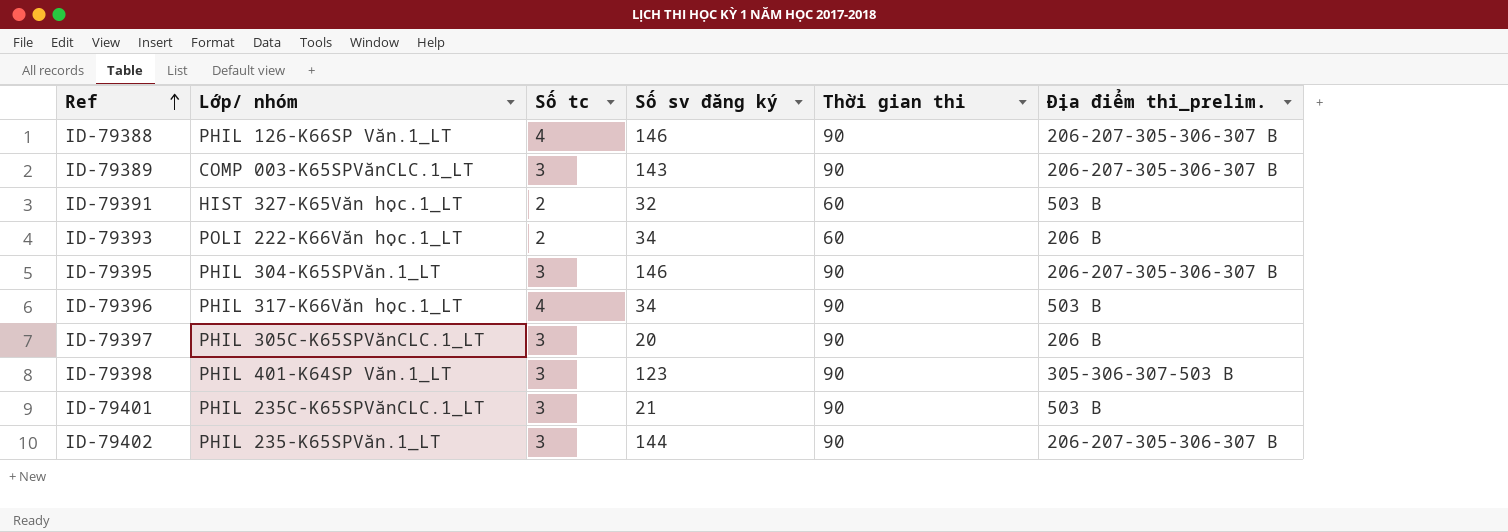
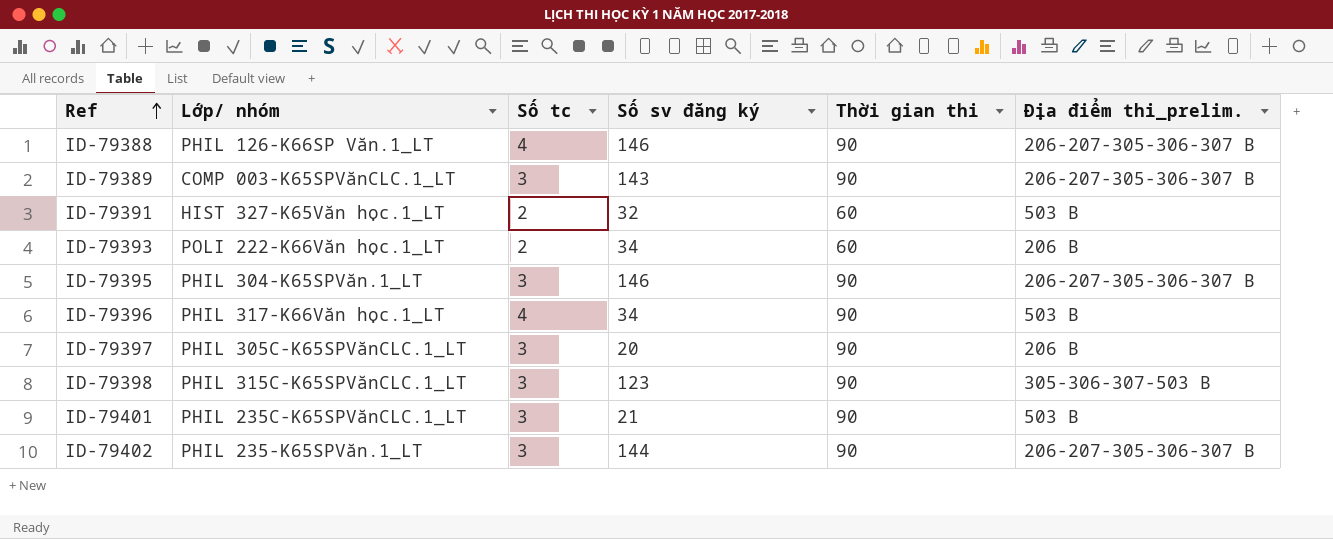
ID-79398 | Lớp/ nhóm: PHIL 401-K64SP Văn.1_LT -> PHIL 315C-K65SPVănCLC.1_LT

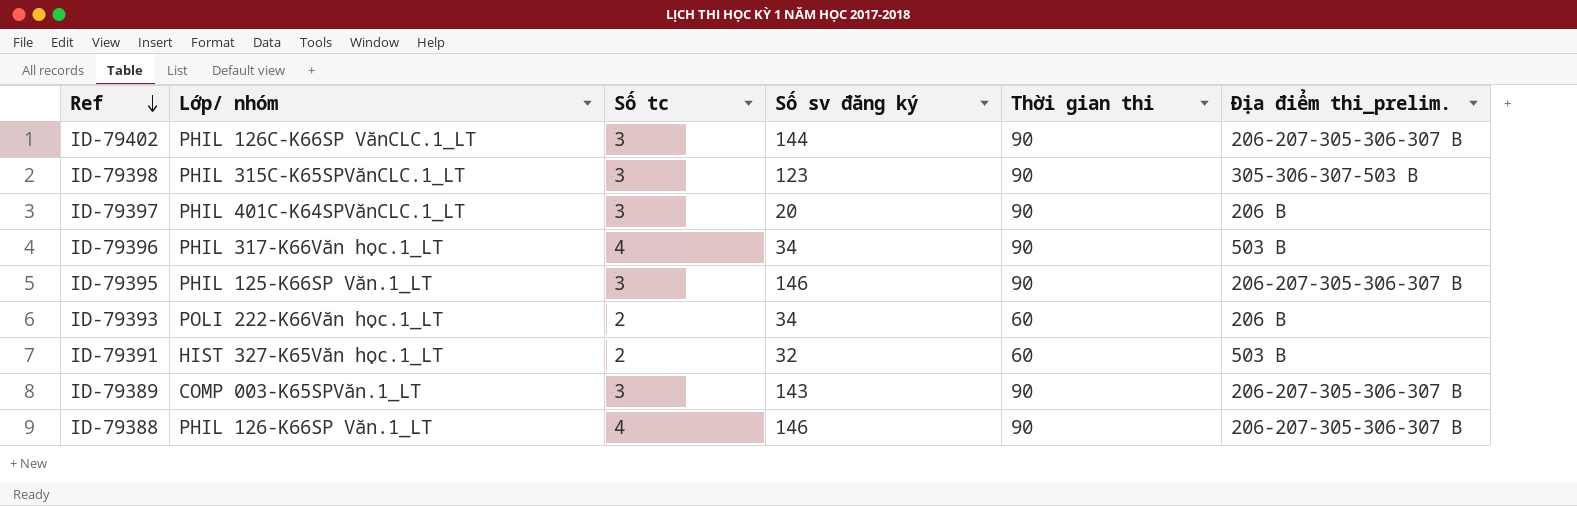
row order: Ref ascending -> Ref descending
row ID-79401: PHIL 235C-K65SPVănCLC.1_LT | 3 | 21 | 90 | 503 B -> none
ID-79402 | Lớp/ nhóm: PHIL 235-K65SPVăn.1_LT -> PHIL 126C-K66SP VănCLC.1_LT
ID-79397 | Lớp/ nhóm: PHIL 305C-K65SPVănCLC.1_LT -> PHIL 401C-K64SPVănCLC.1_LT
ID-79395 | Lớp/ nhóm: PHIL 304-K65SPVăn.1_LT -> PHIL 125-K66SP Văn.1_LT
ID-79389 | Lớp/ nhóm: COMP 003-K65SPVănCLC.1_LT -> COMP 003-K65SPVăn.1_LT

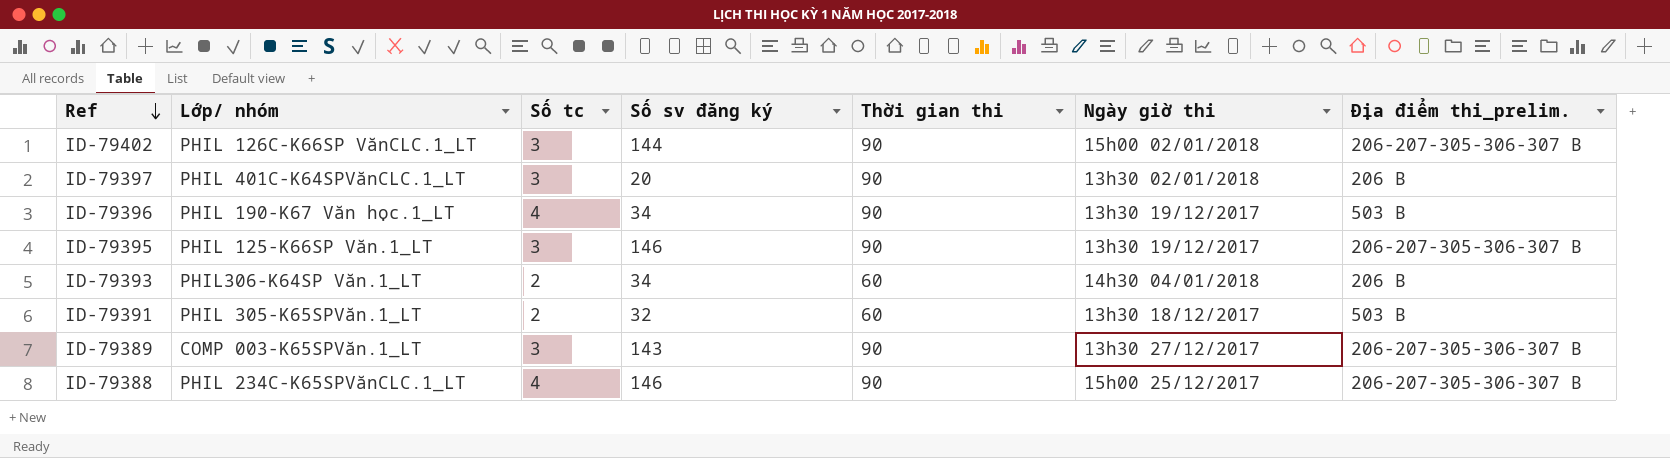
column Ngày giờ thi | position: none -> 6
row ID-79398: PHIL 315C-K65SPVănCLC.1_LT | 3 | 123 | 90 | 305-306-307-503 B -> none
ID-79396 | Lớp/ nhóm: PHIL 317-K66Văn học.1_LT -> PHIL 190-K67 Văn học.1_LT
ID-79393 | Lớp/ nhóm: POLI 222-K66Văn học.1_LT -> PHIL306-K64SP Văn.1_LT
ID-79391 | Lớp/ nhóm: HIST 327-K65Văn học.1_LT -> PHIL 305-K65SPVăn.1_LT
ID-79388 | Lớp/ nhóm: PHIL 126-K66SP Văn.1_LT -> PHIL 234C-K65SPVănCLC.1_LT

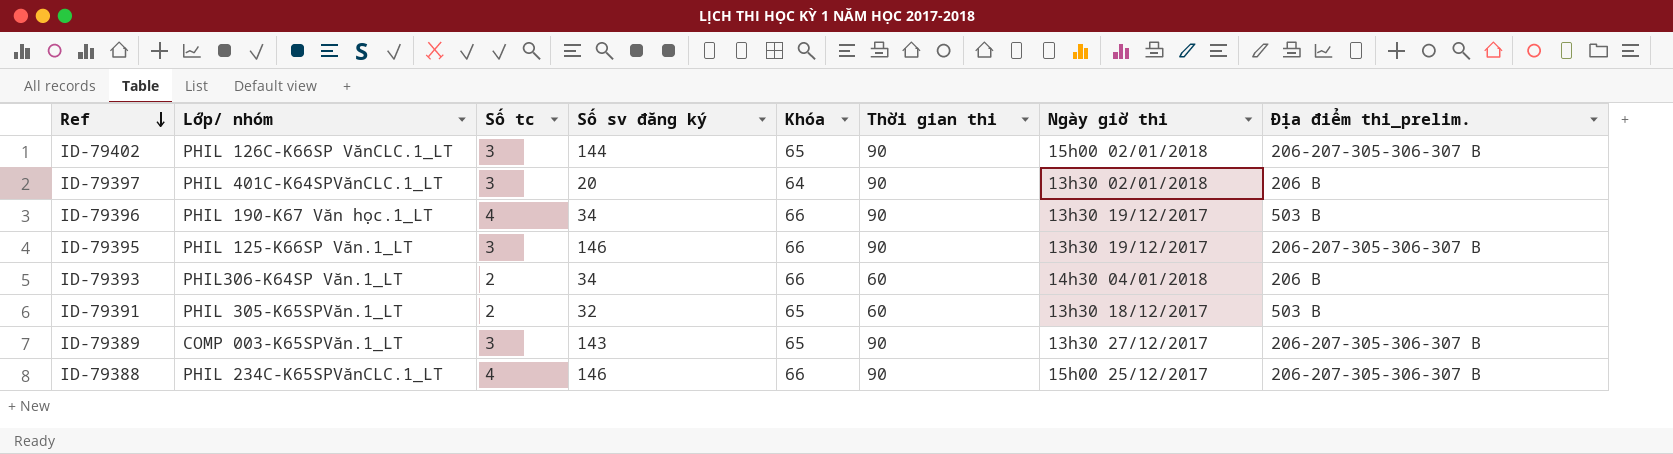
column Khóa | position: none -> 5

